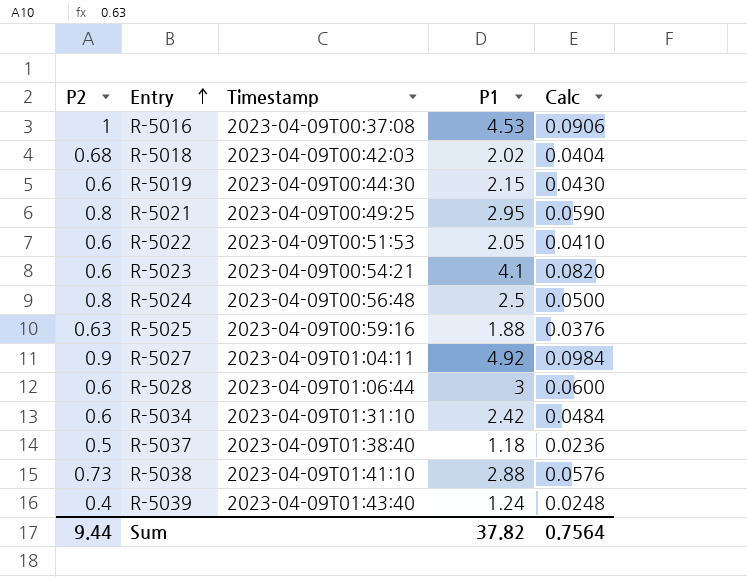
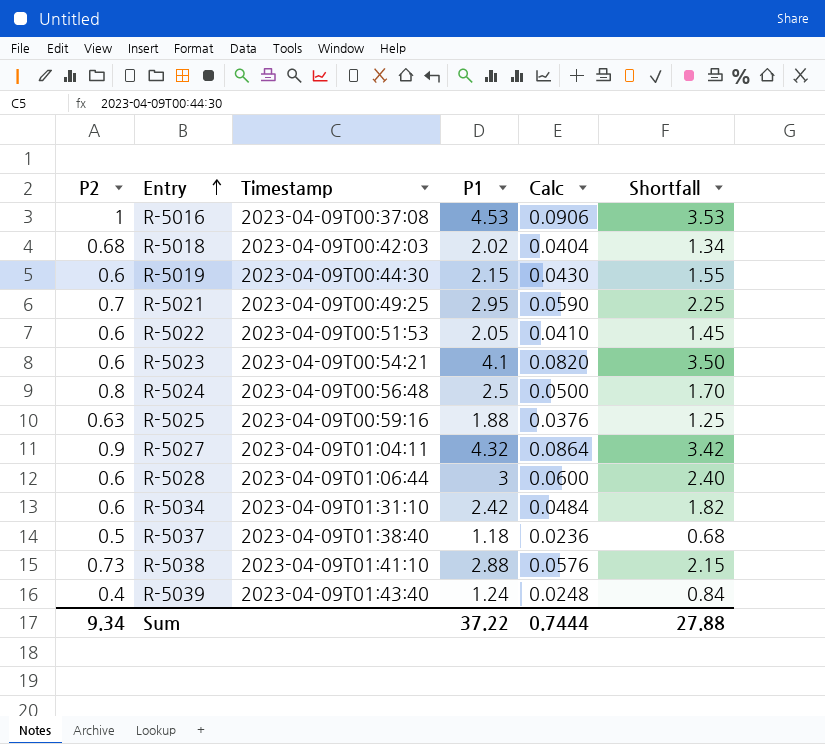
column Shortfall | formula: none -> [P1] - [P2]
R-5021 | P2: 0.8 -> 0.7
R-5027 | P1: 4.92 -> 4.32
R-5027 | Calc: 0.0984 -> 0.0864
Sum | P2: 9.44 -> 9.34
Sum | P1: 37.82 -> 37.22
Sum | Calc: 0.7564 -> 0.7444

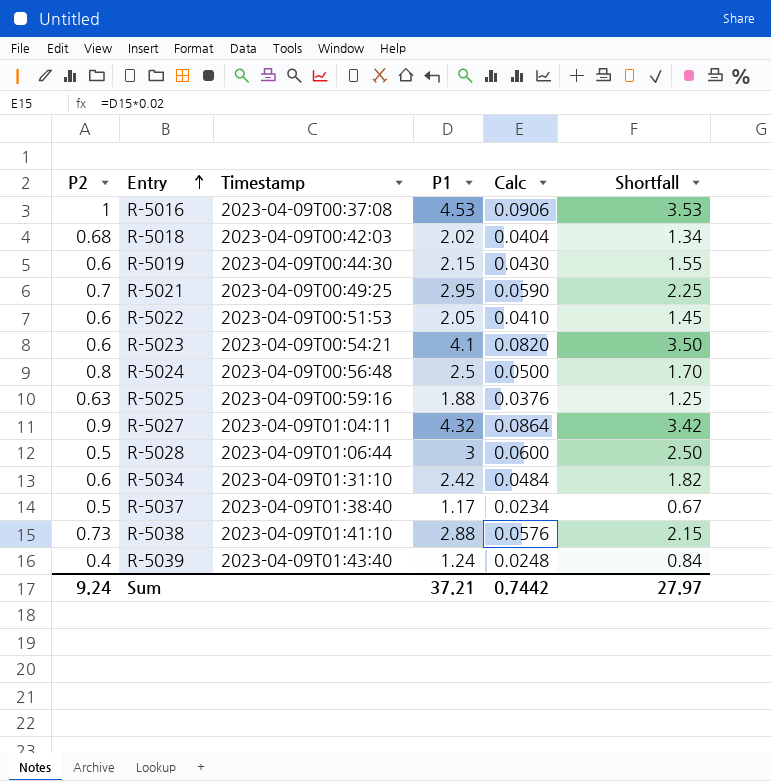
R-5028 | P2: 0.6 -> 0.5
R-5028 | Shortfall: 2.40 -> 2.50
R-5037 | P1: 1.18 -> 1.17
R-5037 | Calc: 0.0236 -> 0.0234
R-5037 | Shortfall: 0.68 -> 0.67
Sum | P2: 9.34 -> 9.24
Sum | P1: 37.22 -> 37.21
Sum | Calc: 0.7444 -> 0.7442
Sum | Shortfall: 27.88 -> 27.97

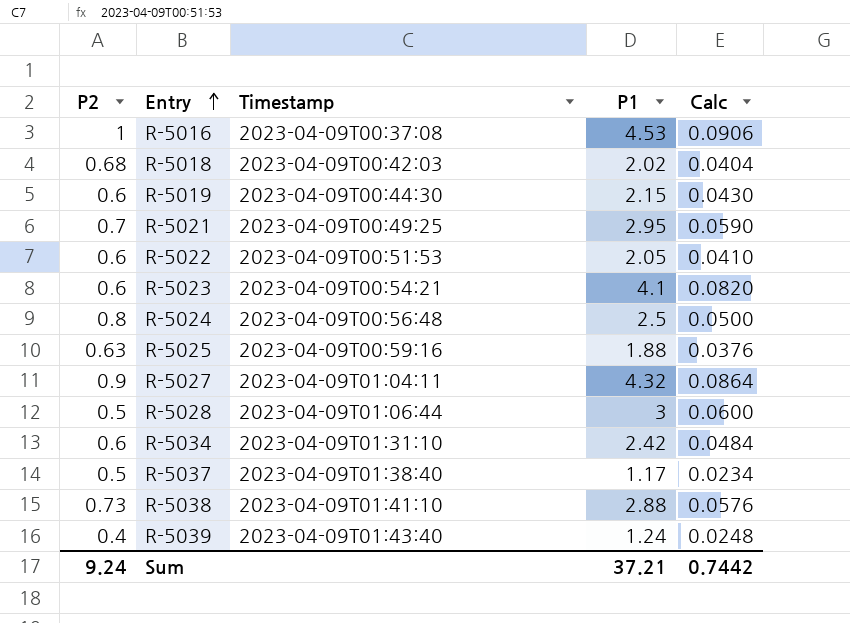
column Shortfall | formula: [P1] - [P2] -> none

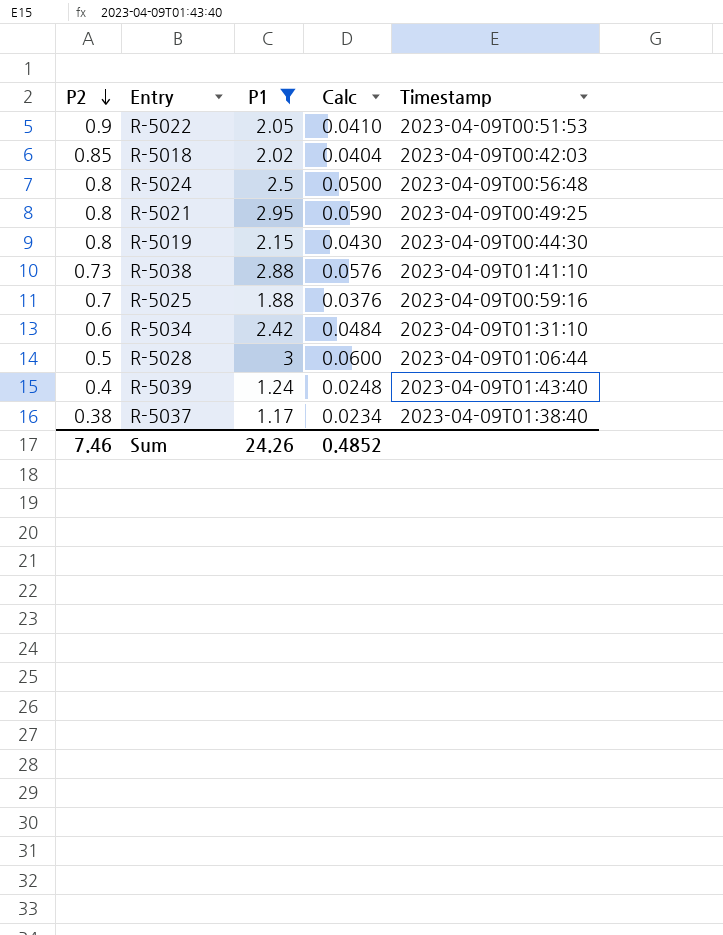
filter: none -> P1 <= 3
row order: Entry ascending -> P2 descending
column Timestamp | position: 3 -> 5
R-5022 | P2: 0.6 -> 0.9
R-5018 | P2: 0.68 -> 0.85
R-5021 | P2: 0.7 -> 0.8
R-5019 | P2: 0.6 -> 0.8
R-5025 | P2: 0.63 -> 0.7
R-5037 | P2: 0.5 -> 0.38
Sum | P2: 9.24 -> 7.46
Sum | P1: 37.21 -> 24.26
Sum | Calc: 0.7442 -> 0.4852

